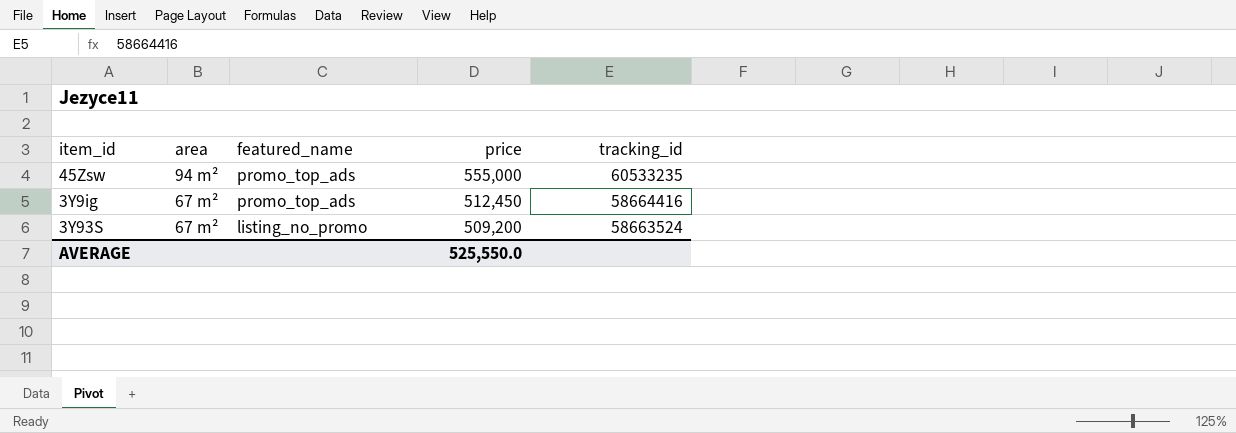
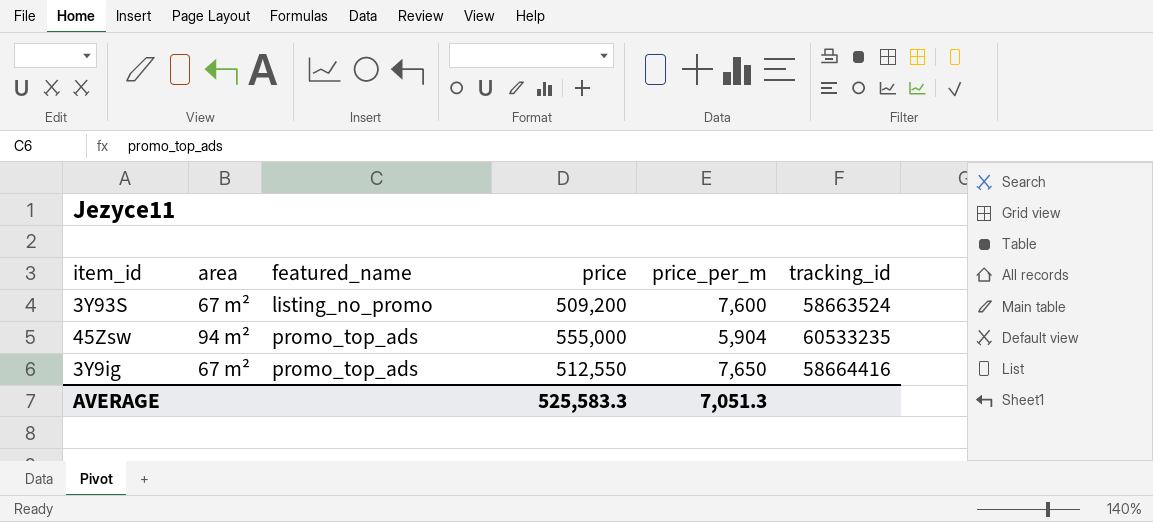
row order: area descending -> featured_name ascending
column price_per_m | position: none -> 5
3Y9ig | price: 512,450 -> 512,550
AVERAGE | price: 525,550.0 -> 525,583.3

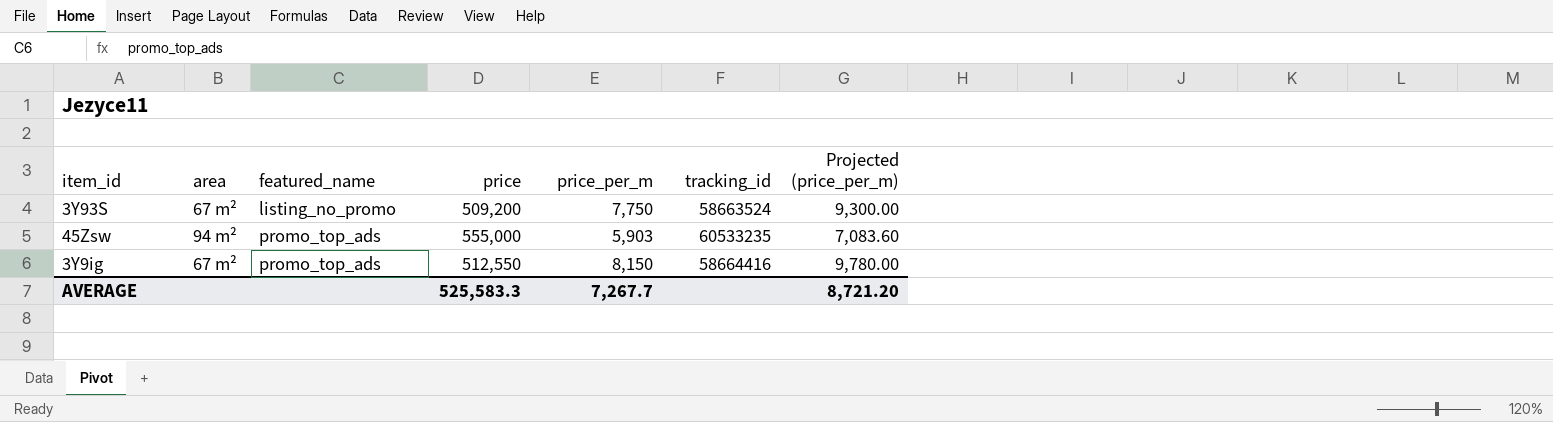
column Projected (price_per_m) | formula: none -> [price_per_m] * 1.2
3Y93S | price_per_m: 7,600 -> 7,750
45Zsw | price_per_m: 5,904 -> 5,903
3Y9ig | price_per_m: 7,650 -> 8,150
AVERAGE | price_per_m: 7,051.3 -> 7,267.7

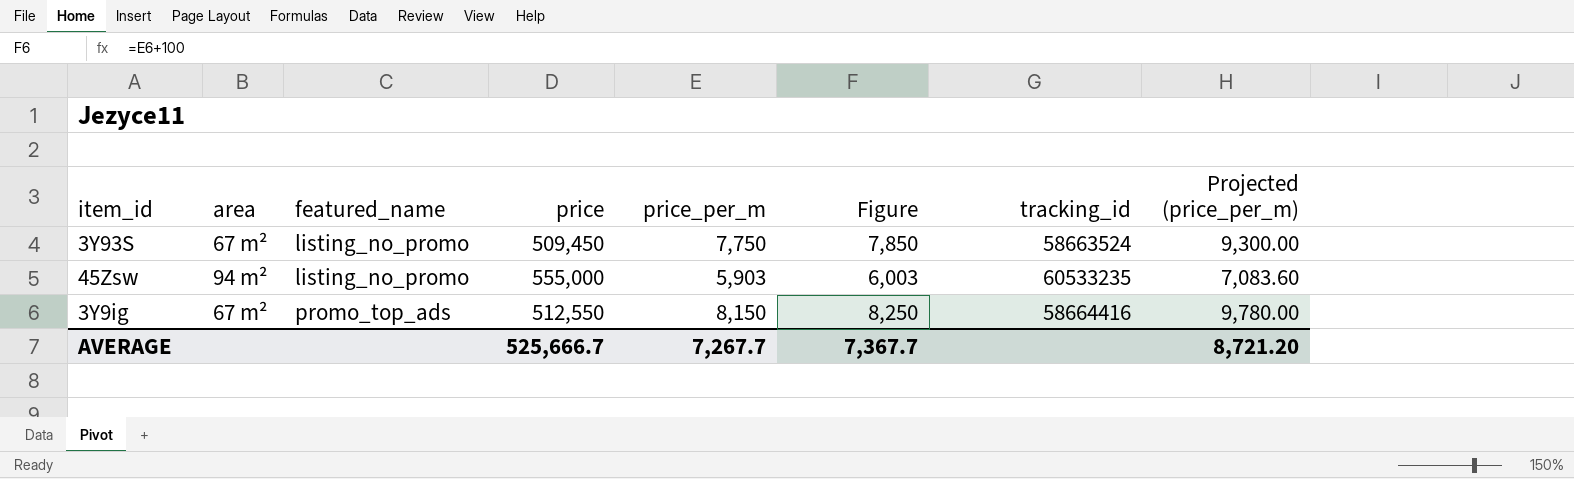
column Figure | formula: none -> [price_per_m] + 100
3Y93S | price: 509,200 -> 509,450
45Zsw | featured_name: promo_top_ads -> listing_no_promo
AVERAGE | price: 525,583.3 -> 525,666.7

